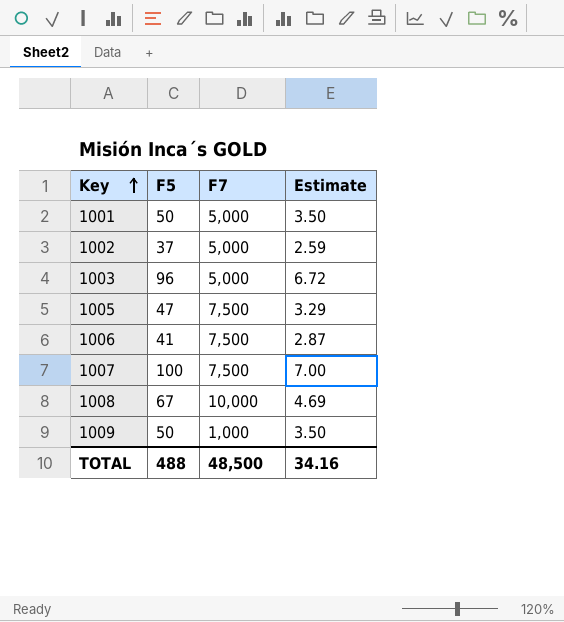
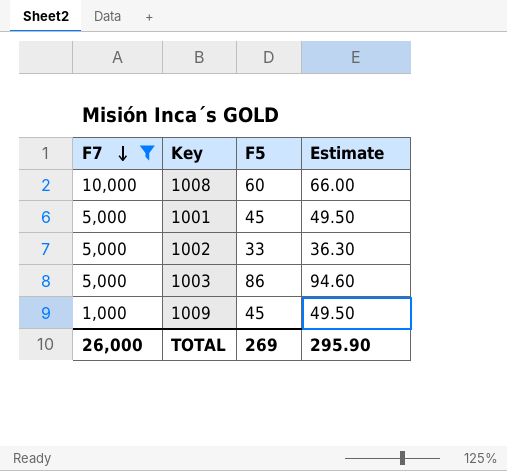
filter: none -> F7 != 7,500
row order: Key ascending -> F7 descending
column F7 | position: 3 -> 1
column Estimate | formula: [F5] * 0.07 -> [F5] * 1.1
1008 | F5: 67 -> 60
1001 | F5: 50 -> 45
1002 | F5: 37 -> 33
1003 | F5: 96 -> 86
1009 | F5: 50 -> 45
TOTAL | F7: 48,500 -> 26,000
TOTAL | F5: 488 -> 269
TOTAL | Estimate: 34.16 -> 295.90

